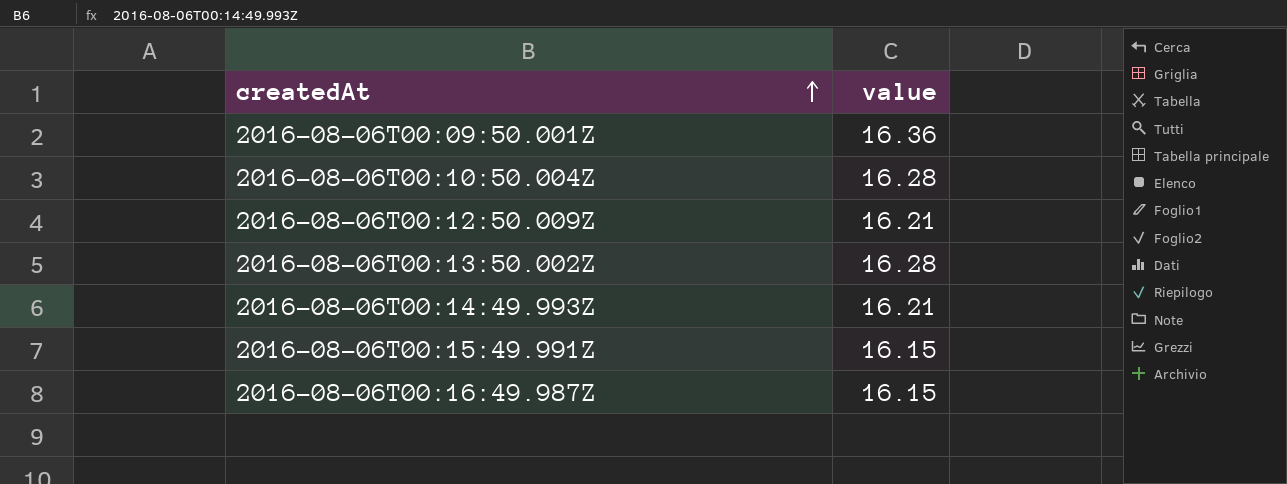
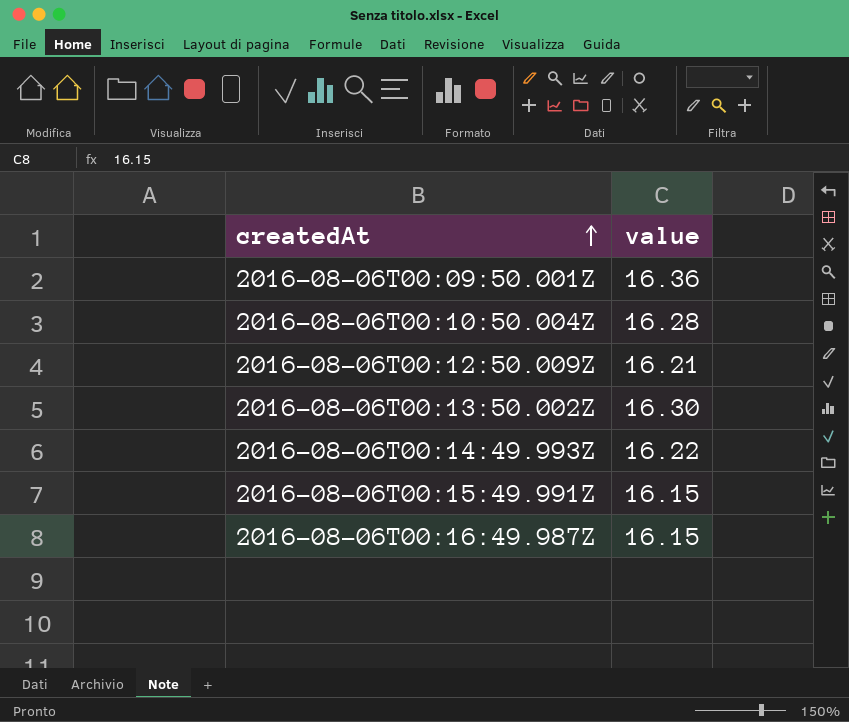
2016-08-06T00:13:50.002Z | value: 16.28 -> 16.30
2016-08-06T00:14:49.993Z | value: 16.21 -> 16.22

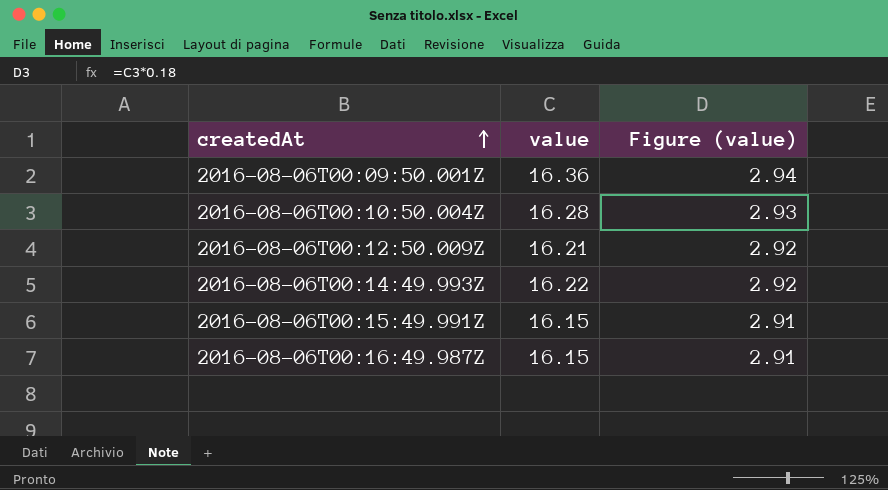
column Figure (value) | formula: none -> [value] * 0.18
row 2016-08-06T00:13:50.002Z: 16.30 -> none

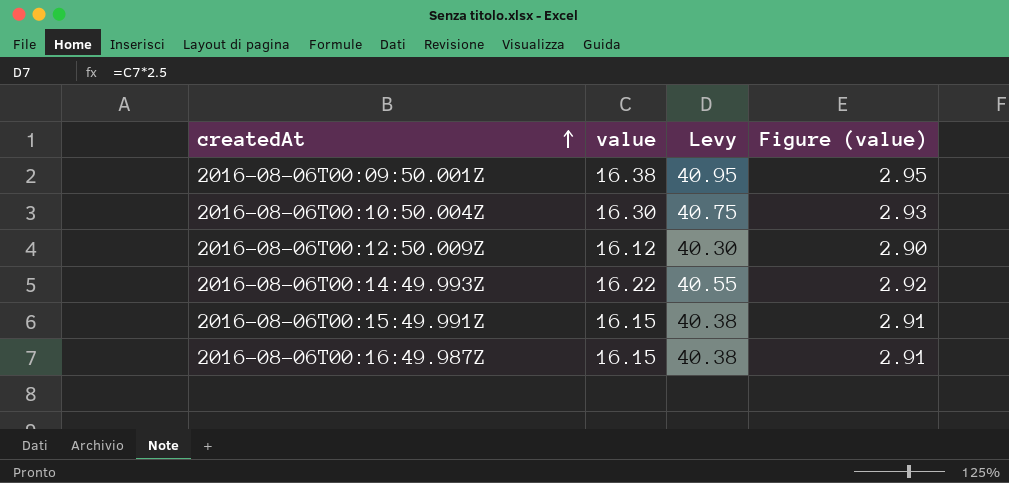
column Levy | formula: none -> [value] * 2.5
2016-08-06T00:09:50.001Z | value: 16.36 -> 16.38
2016-08-06T00:09:50.001Z | Figure (value): 2.94 -> 2.95
2016-08-06T00:10:50.004Z | value: 16.28 -> 16.30
2016-08-06T00:12:50.009Z | value: 16.21 -> 16.12
2016-08-06T00:12:50.009Z | Figure (value): 2.92 -> 2.90

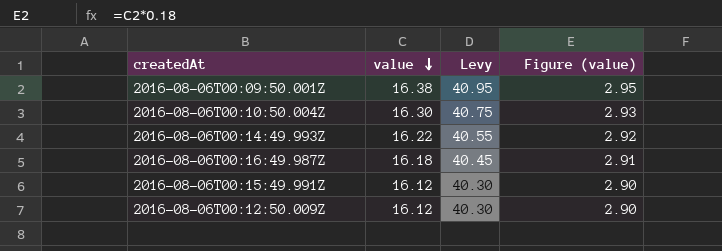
row order: createdAt ascending -> value descending
2016-08-06T00:16:49.987Z | value: 16.15 -> 16.18
2016-08-06T00:16:49.987Z | Levy: 40.38 -> 40.45
2016-08-06T00:15:49.991Z | value: 16.15 -> 16.12
2016-08-06T00:15:49.991Z | Levy: 40.38 -> 40.30
2016-08-06T00:15:49.991Z | Figure (value): 2.91 -> 2.90

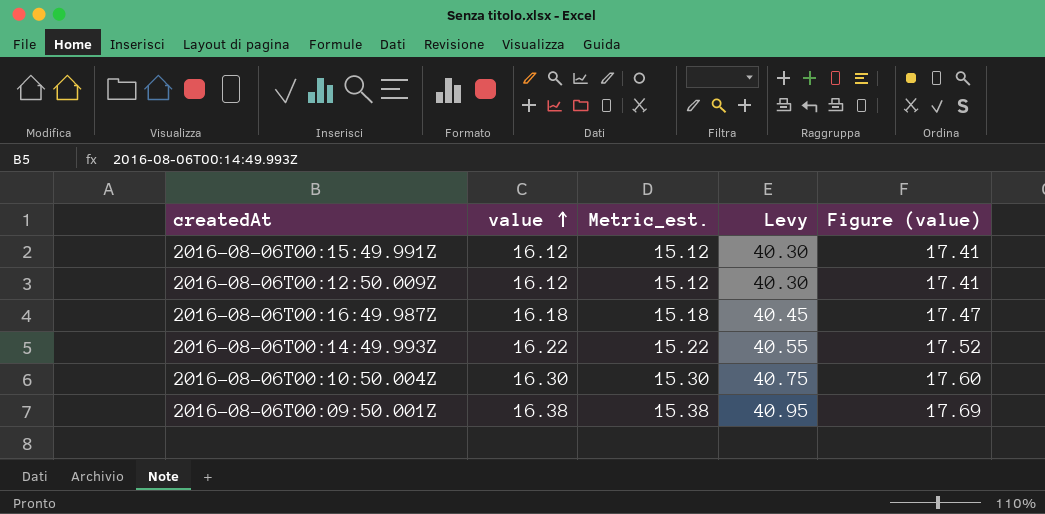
row order: value descending -> value ascending
column Metric_est. | formula: none -> [value] - 1
column Figure (value) | formula: [value] * 0.18 -> [value] * 1.08

